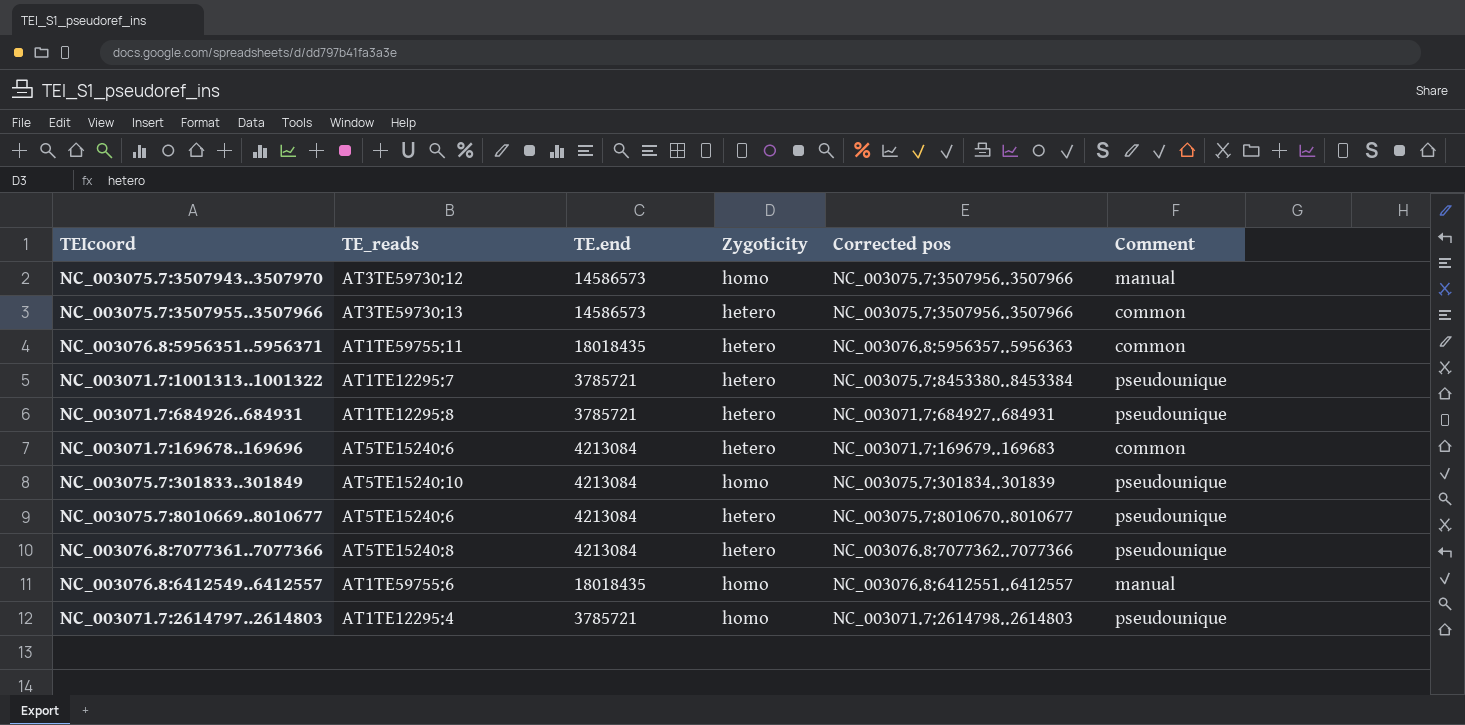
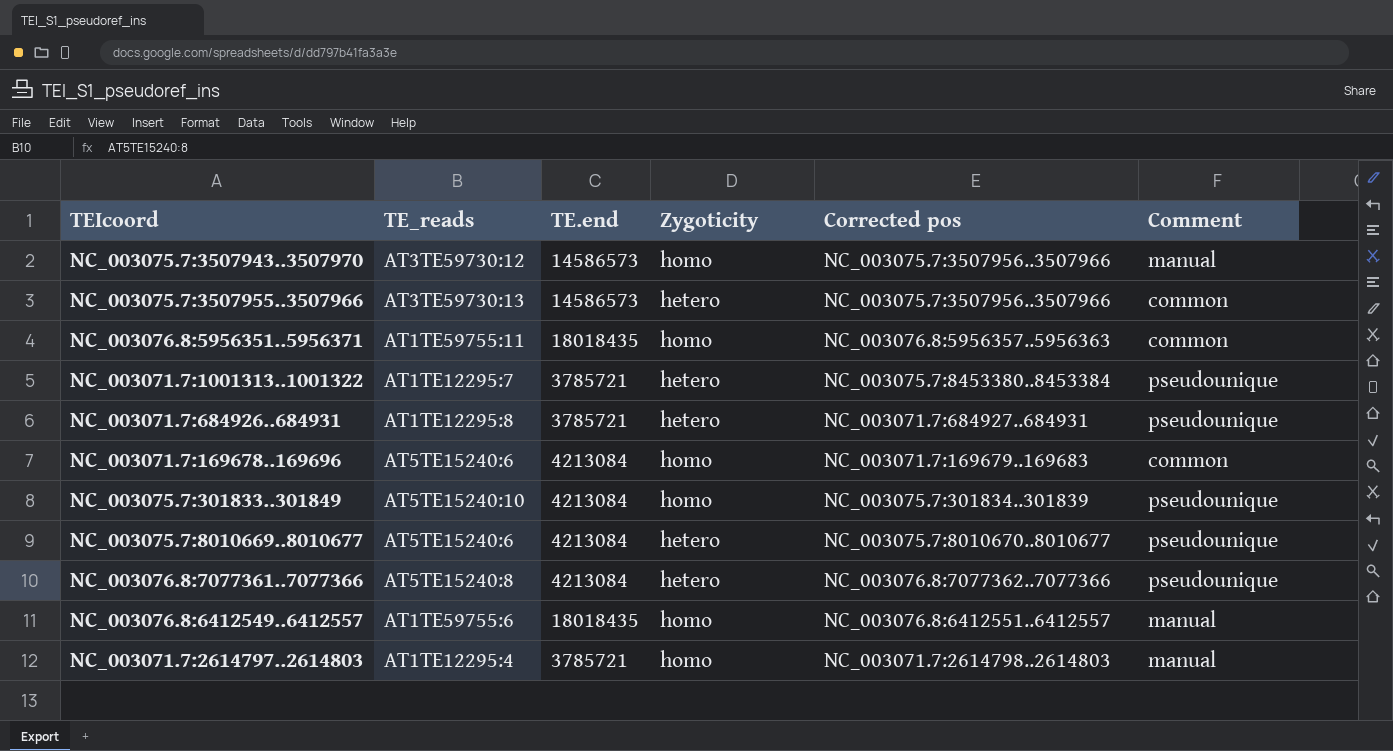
NC_003076.8:5956351..5956371 | Zygoticity: hetero -> homo
NC_003071.7:169678..169696 | Zygoticity: hetero -> homo
NC_003071.7:2614797..2614803 | Comment: pseudounique -> manual

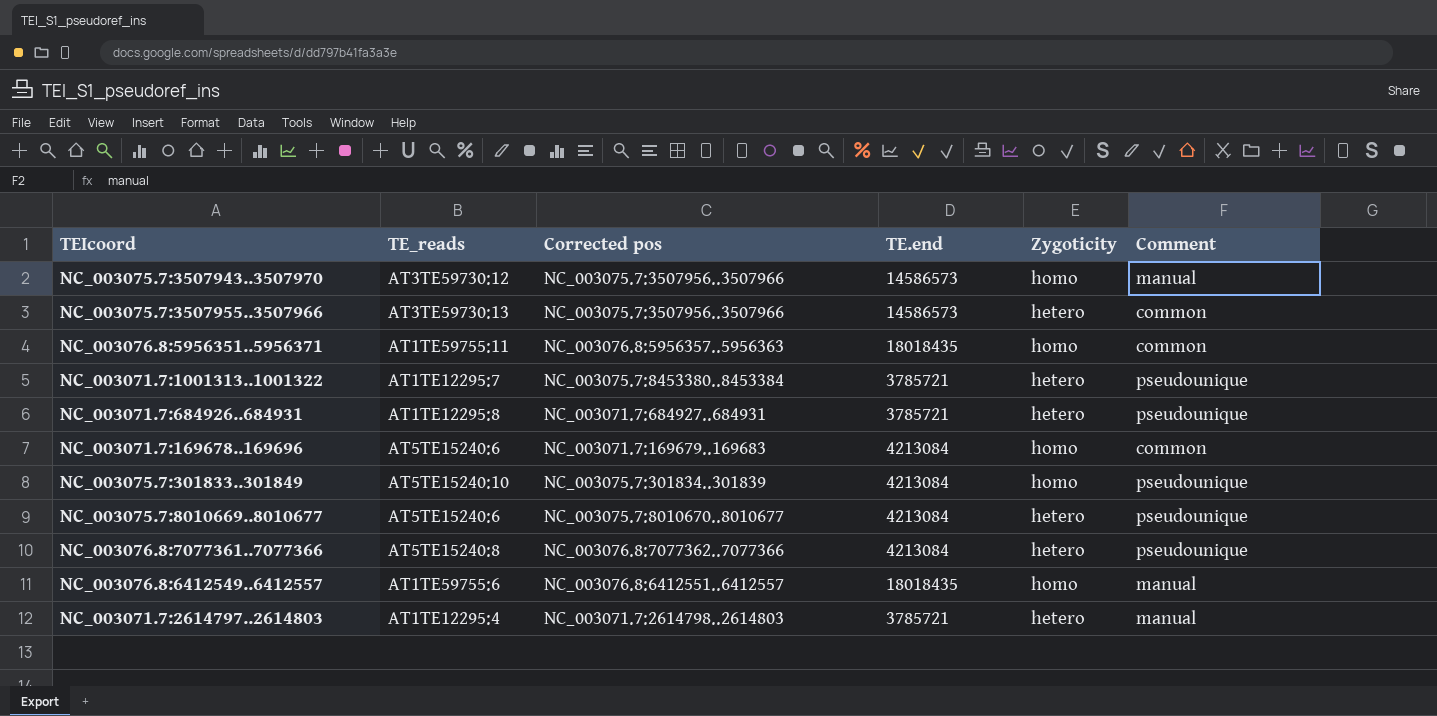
column Corrected pos | position: 5 -> 3
NC_003071.7:2614797..2614803 | Zygoticity: homo -> hetero

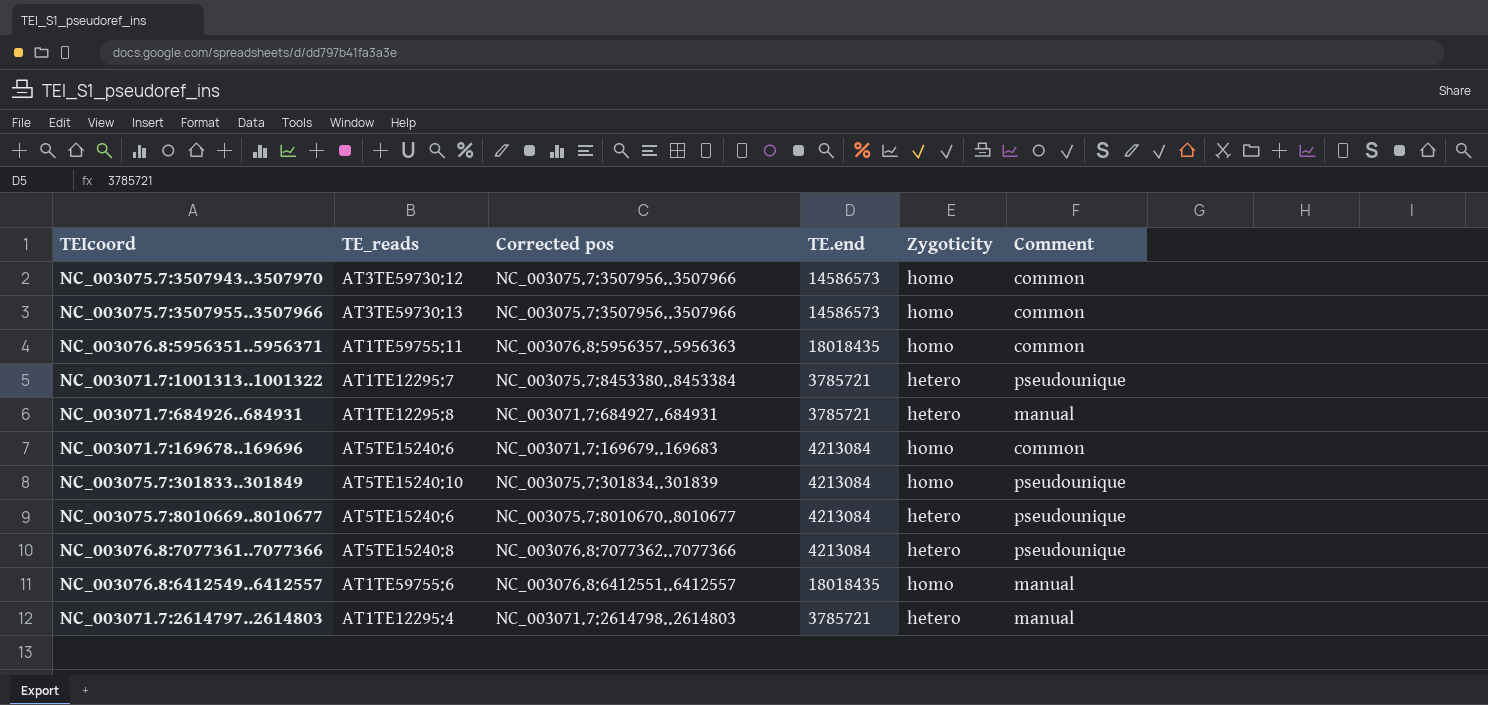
NC_003075.7:3507943..3507970 | Comment: manual -> common
NC_003075.7:3507955..3507966 | Zygoticity: hetero -> homo
NC_003071.7:684926..684931 | Comment: pseudounique -> manual

